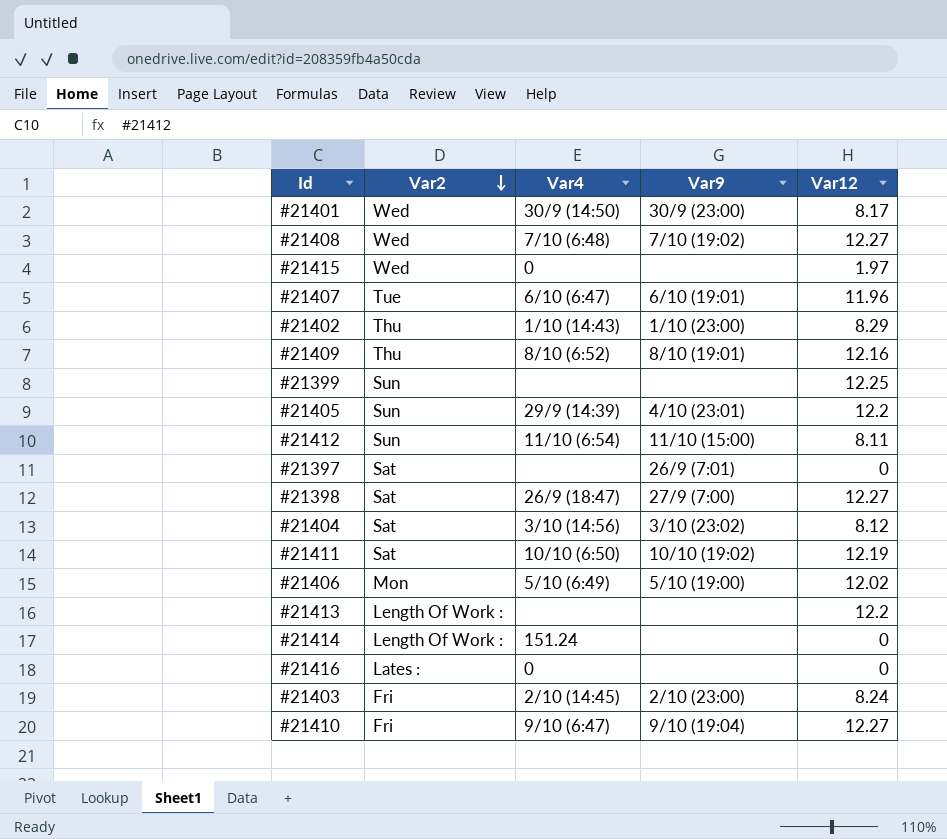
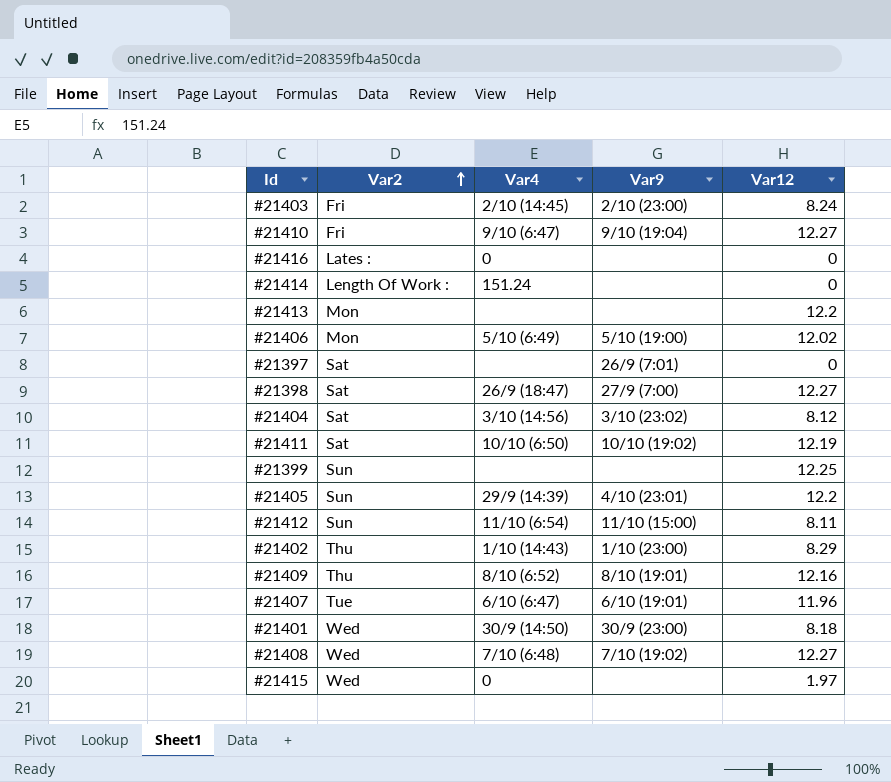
row order: Var2 descending -> Var2 ascending
#21413 | Var2: Length Of Work : -> Mon
#21401 | Var12: 8.17 -> 8.18

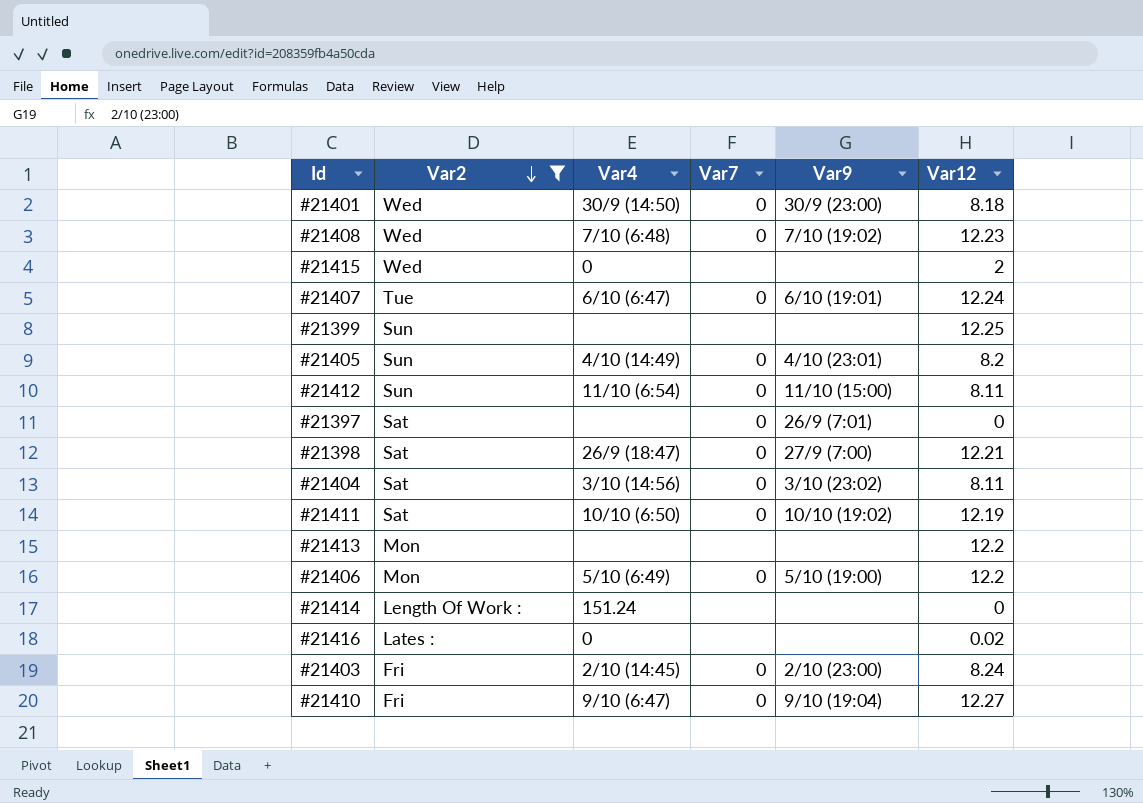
filter: none -> Var2 != Thu
row order: Var2 ascending -> Var2 descending
column Var7 | position: none -> 4
#21408 | Var12: 12.27 -> 12.23
#21415 | Var12: 1.97 -> 2
#21407 | Var12: 11.96 -> 12.24
#21405 | Var4: 29/9 (14:39) -> 4/10 (14:49)
#21405 | Var12: 12.2 -> 8.2
#21398 | Var12: 12.27 -> 12.21
#21404 | Var12: 8.12 -> 8.11
#21406 | Var12: 12.02 -> 12.2
#21416 | Var12: 0 -> 0.02

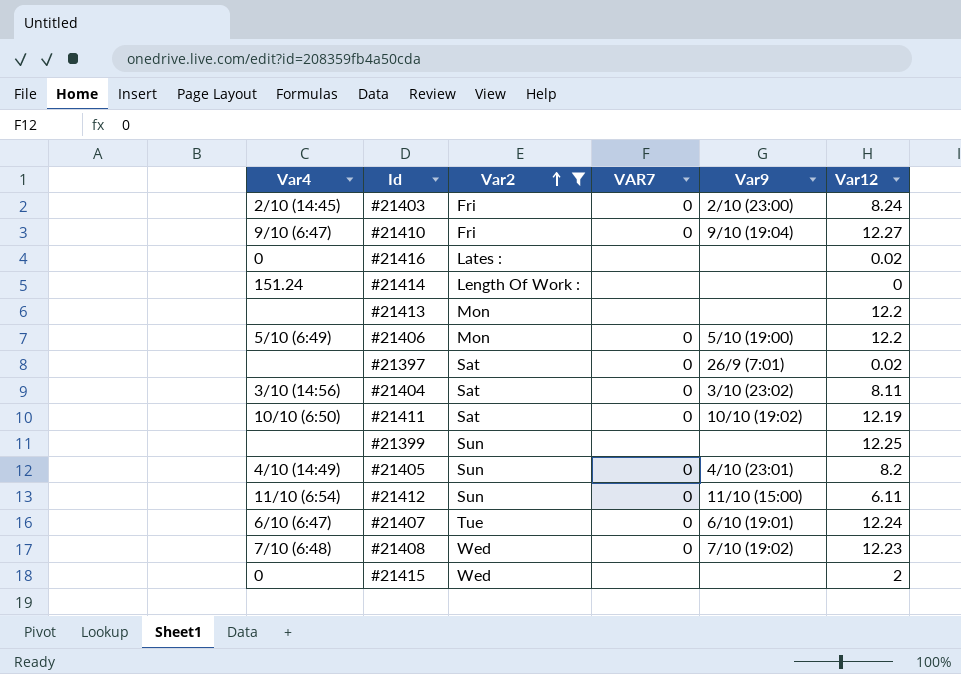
row order: Var2 descending -> Var2 ascending
column Var4 | position: 3 -> 1
column name: Var7 -> VAR7
row #21401: Wed | 30/9 (14:50) | 0 | 30/9 (23:00) | 8.18 -> none
row #21398: Sat | 26/9 (18:47) | 0 | 27/9 (7:00) | 12.21 -> none
#21397 | Var12: 0 -> 0.02
#21412 | Var12: 8.11 -> 6.11

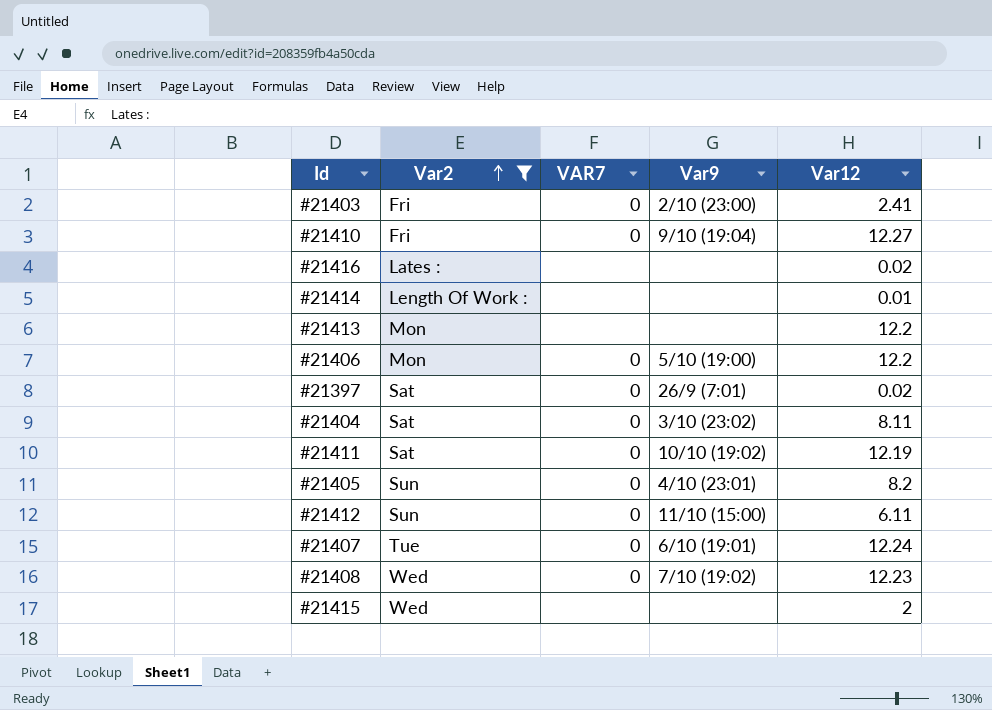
column Var4 | position: 1 -> none
row #21399: none | Sun | none | none | 12.25 -> none
#21403 | Var12: 8.24 -> 2.41
#21414 | Var12: 0 -> 0.01

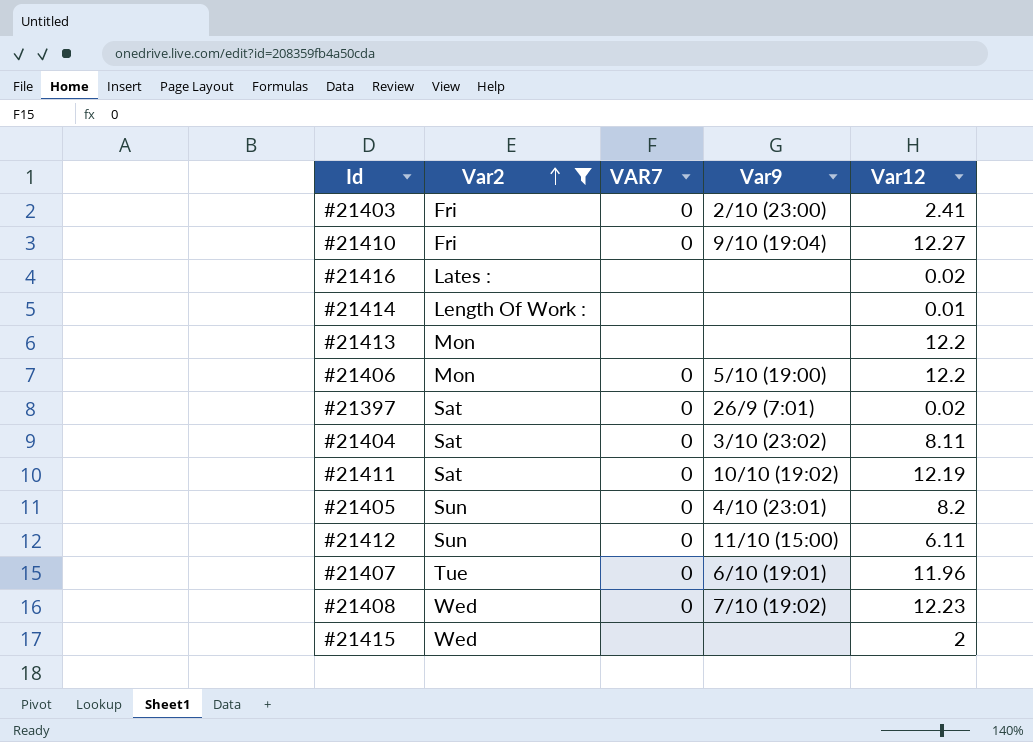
#21407 | Var12: 12.24 -> 11.96

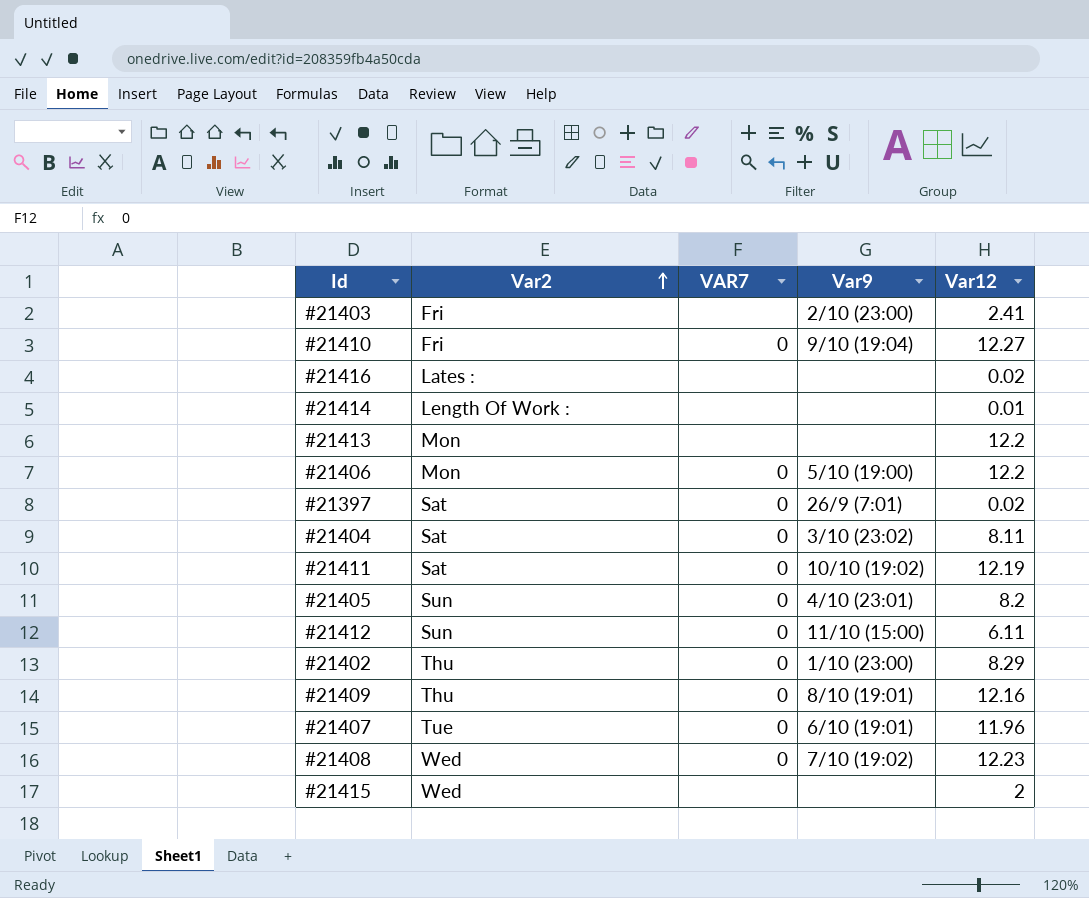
filter: Var2 != Thu -> none
#21403 | VAR7: 0 -> none

